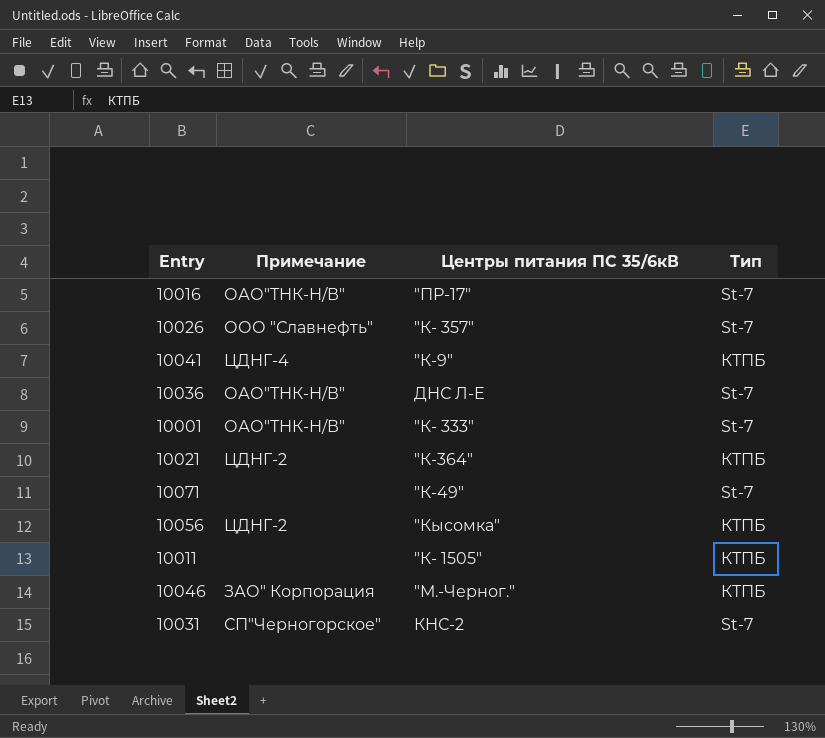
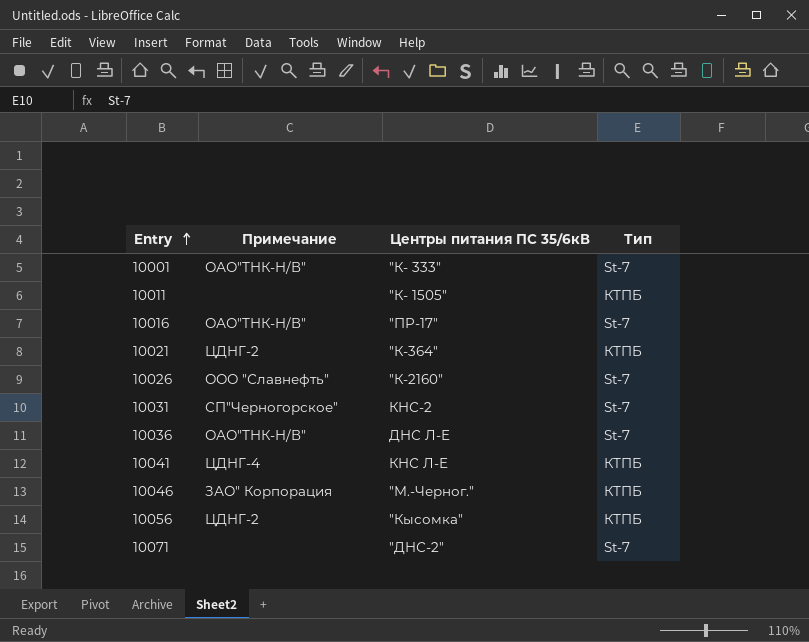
row order: none -> Entry ascending
10026 | Центры питания ПС 35/6кВ: "К- 357" -> "К-2160"
10041 | Центры питания ПС 35/6кВ: "К-9" -> КНС Л-Е
10071 | Центры питания ПС 35/6кВ: "К-49" -> "ДНС-2"

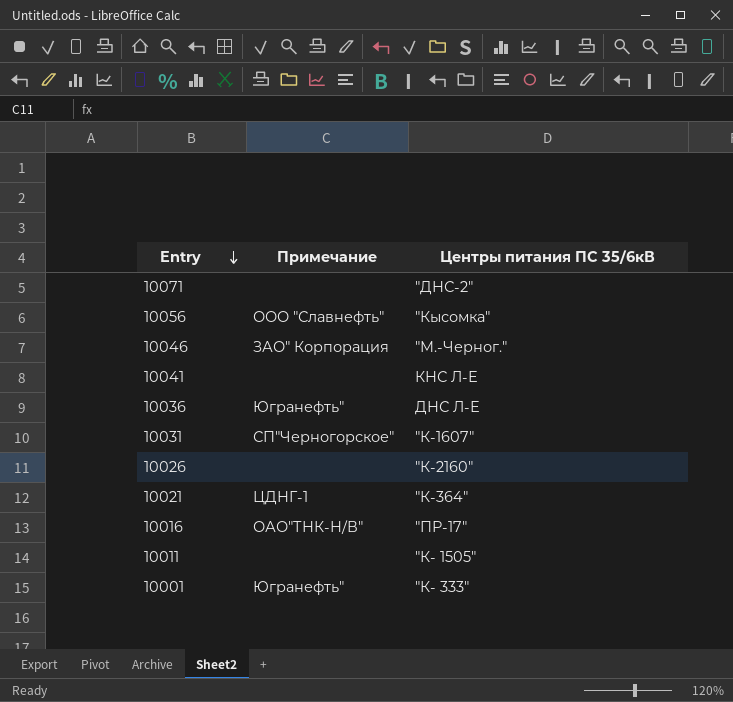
row order: Entry ascending -> Entry descending
column Тип | position: 4 -> none
10056 | Примечание: ЦДНГ-2 -> ООО "Славнефть"
10041 | Примечание: ЦДНГ-4 -> none
10036 | Примечание: ОАО"ТНК-Н/В" -> Югранефть"
10031 | Центры питания ПС 35/6кВ: КНС-2 -> "К-1607"
10026 | Примечание: ООО "Славнефть" -> none
10021 | Примечание: ЦДНГ-2 -> ЦДНГ-1
10001 | Примечание: ОАО"ТНК-Н/В" -> Югранефть"

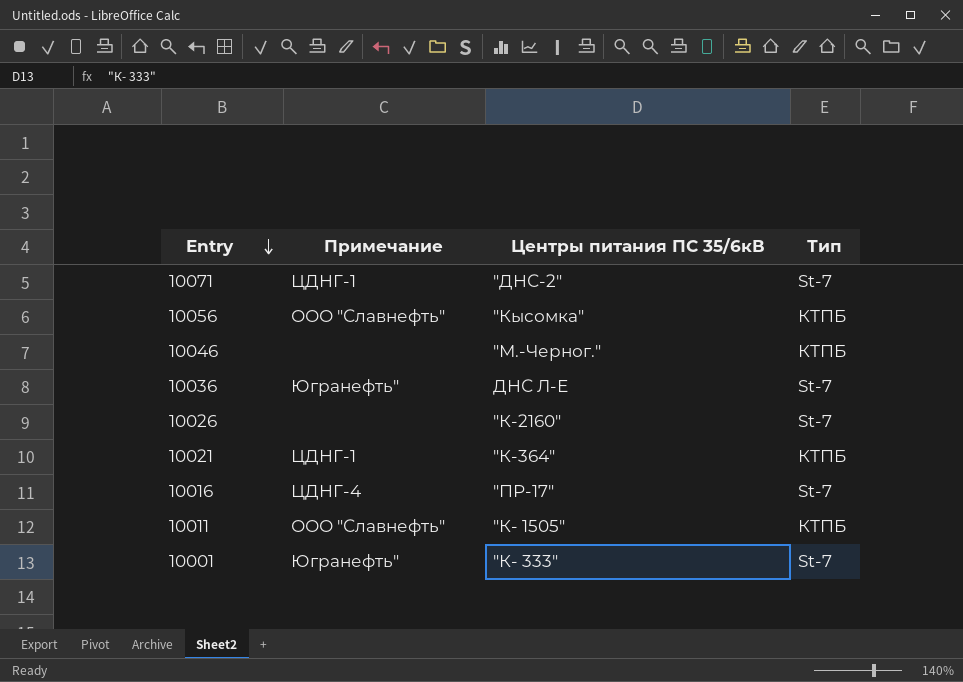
column Тип | position: none -> 4
row 10041: none | КНС Л-Е -> none
row 10031: СП"Черногорское" | "К-1607" -> none
10071 | Примечание: none -> ЦДНГ-1
10046 | Примечание: ЗАО" Корпорация -> none
10016 | Примечание: ОАО"ТНК-Н/В" -> ЦДНГ-4
10011 | Примечание: none -> ООО "Славнефть"

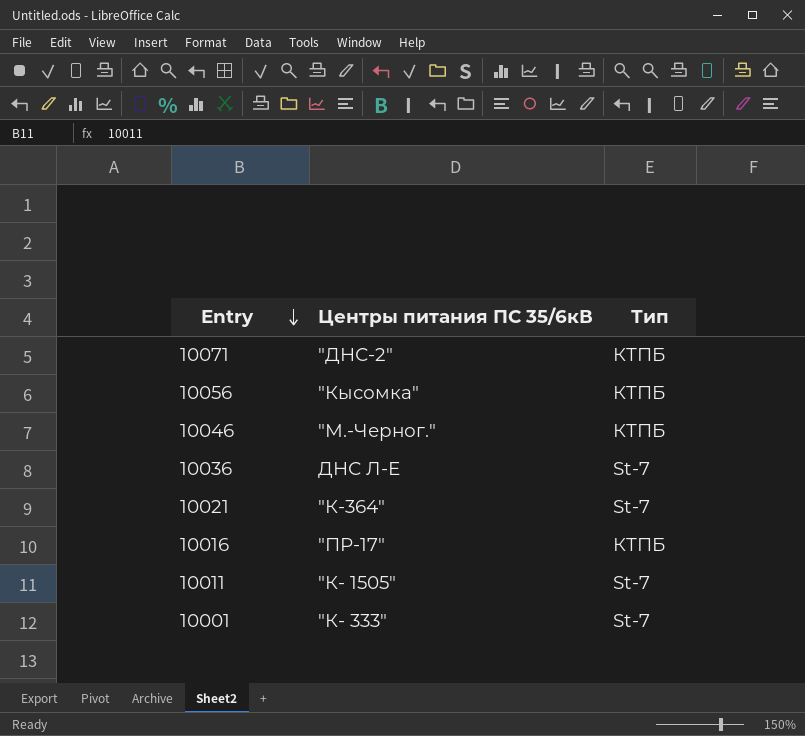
column Примечание | position: 2 -> none
row 10026: none | "К-2160" | St-7 -> none
10071 | Тип: St-7 -> КТПБ
10021 | Тип: КТПБ -> St-7
10016 | Тип: St-7 -> КТПБ
10011 | Тип: КТПБ -> St-7

